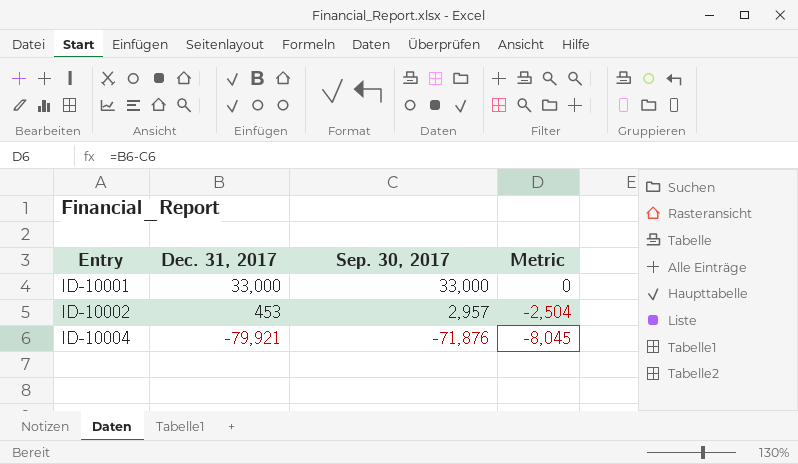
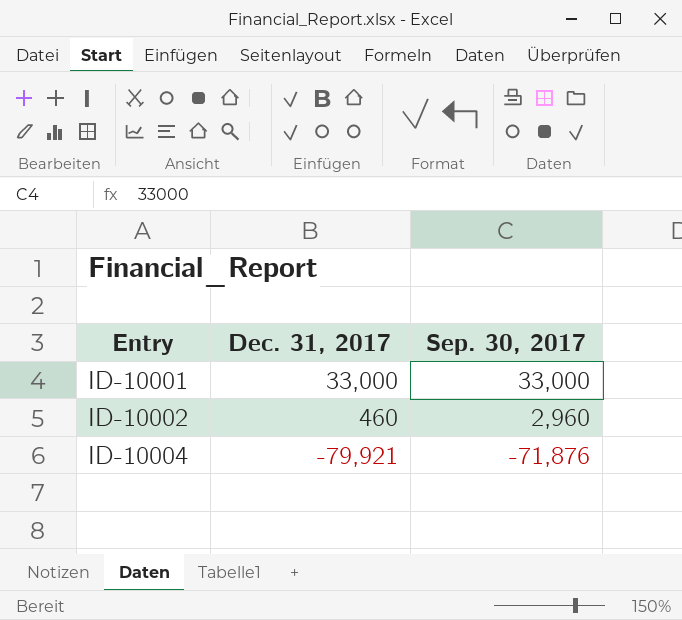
column Metric | formula: [Dec. 31, 2017] - [Sep. 30, 2017] -> none
ID-10002 | Dec. 31, 2017: 453 -> 460
ID-10002 | Sep. 30, 2017: 2,957 -> 2,960

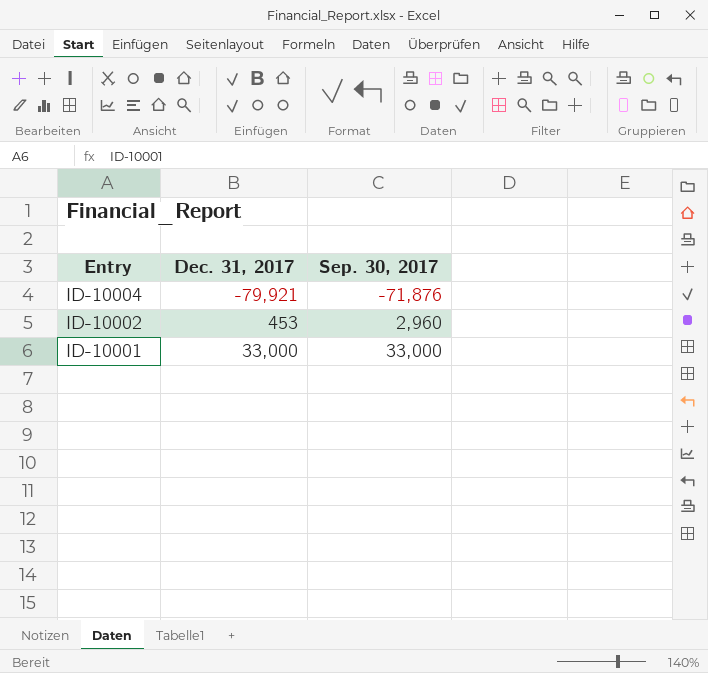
row order: Entry ascending -> Entry descending
ID-10002 | Dec. 31, 2017: 460 -> 453

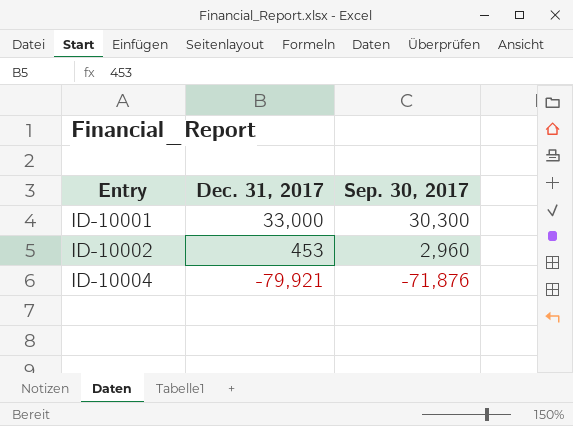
row order: Entry descending -> Entry ascending
ID-10001 | Sep. 30, 2017: 33,000 -> 30,300

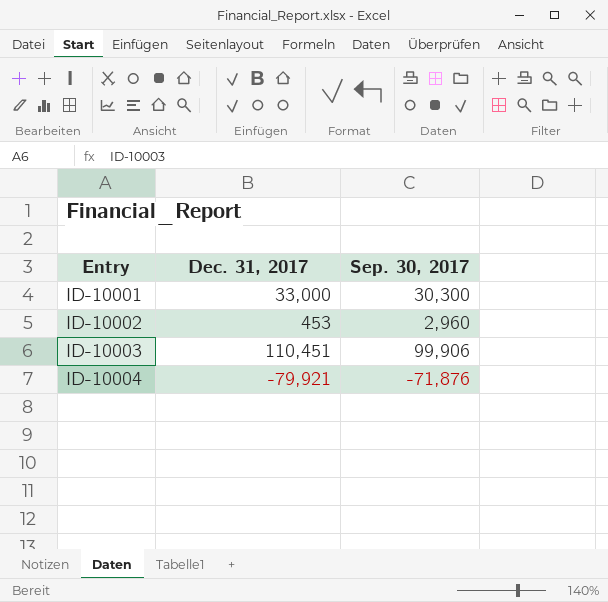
row ID-10003: none -> 110,451 | 99,906

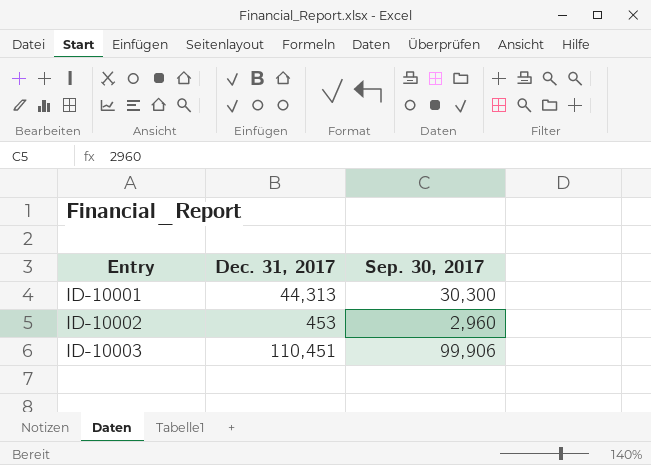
row ID-10004: -79,921 | -71,876 -> none
ID-10001 | Dec. 31, 2017: 33,000 -> 44,313

